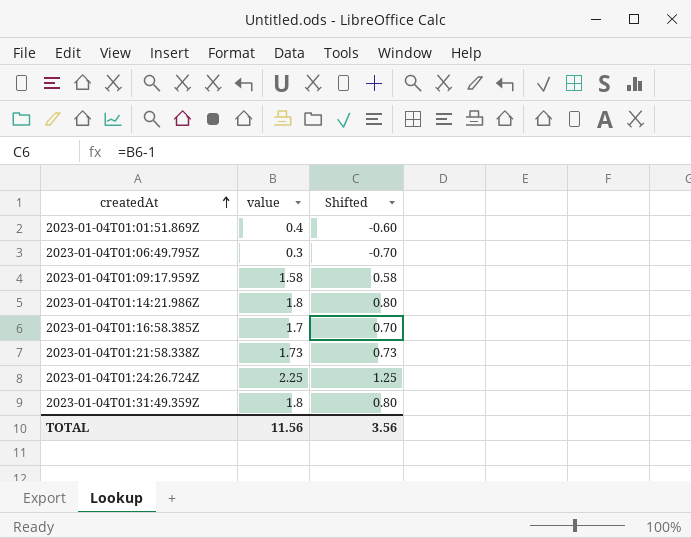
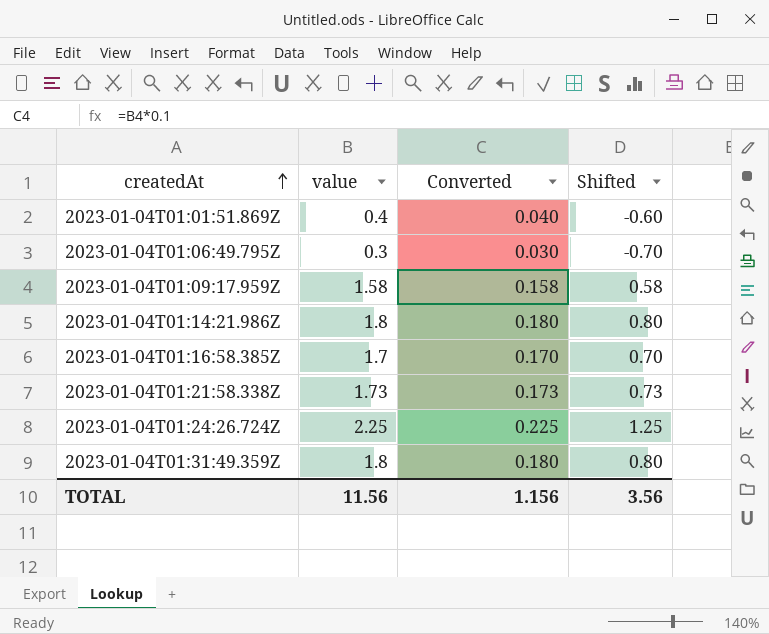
column Converted | formula: none -> [value] * 0.1

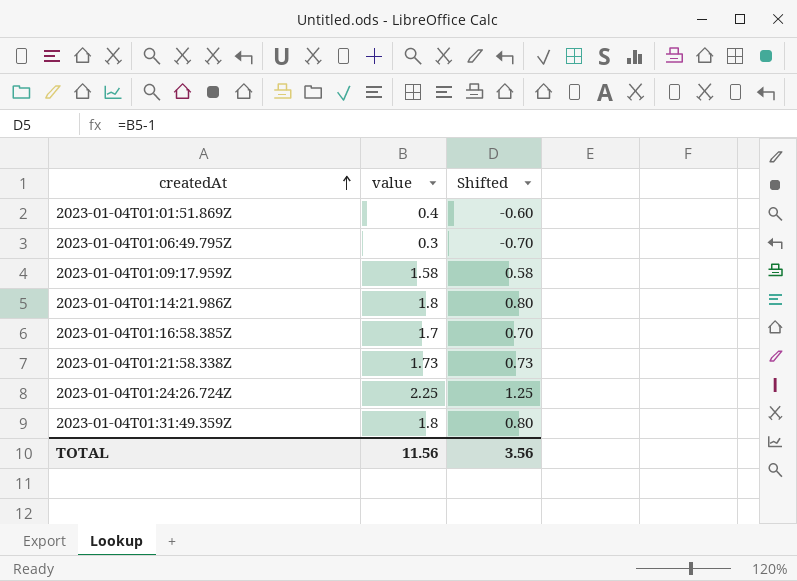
column Converted | formula: [value] * 0.1 -> none

